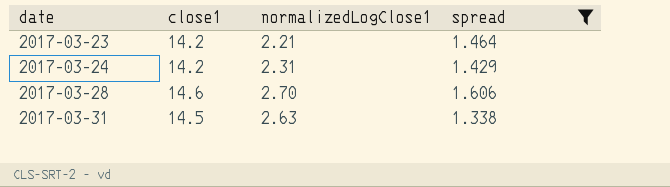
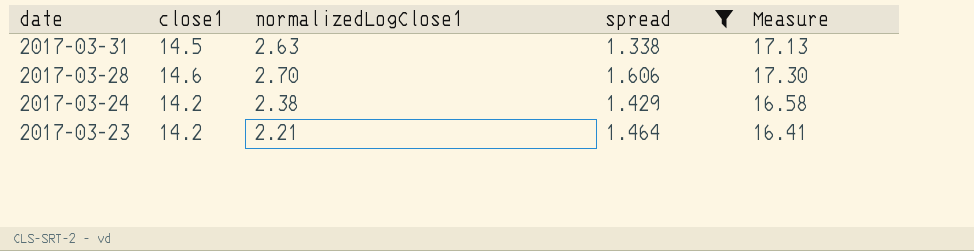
row order: date ascending -> date descending
column Measure | formula: none -> [close1] + [normalizedLogClose1]
2017-03-24 | normalizedLogClose1: 2.31 -> 2.38

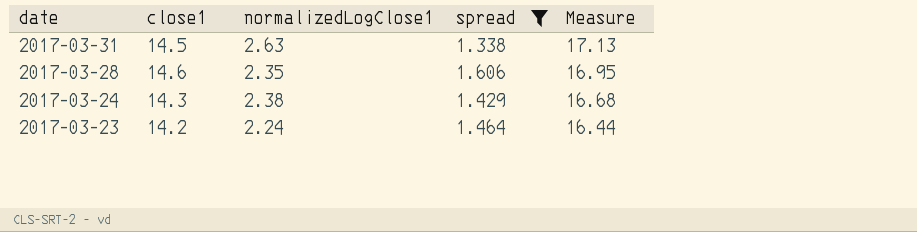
2017-03-28 | normalizedLogClose1: 2.70 -> 2.35
2017-03-28 | Measure: 17.30 -> 16.95
2017-03-24 | close1: 14.2 -> 14.3
2017-03-24 | Measure: 16.58 -> 16.68
2017-03-23 | normalizedLogClose1: 2.21 -> 2.24
2017-03-23 | Measure: 16.41 -> 16.44

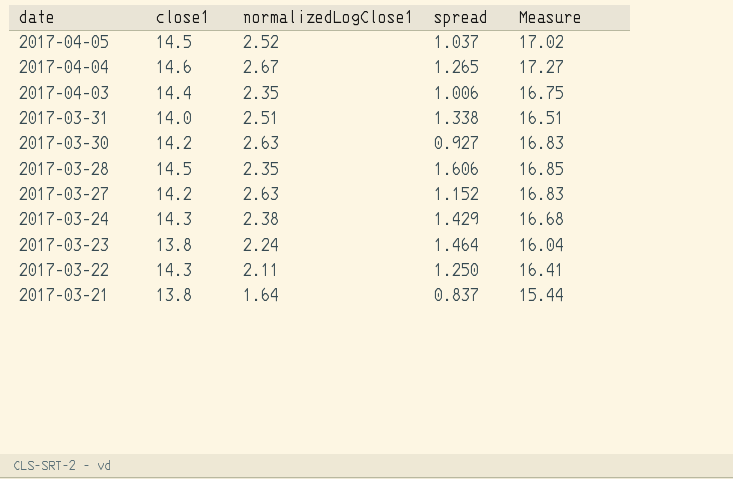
filter: spread >= 1.338 -> none
2017-03-31 | close1: 14.5 -> 14.0
2017-03-31 | normalizedLogClose1: 2.63 -> 2.51
2017-03-31 | Measure: 17.13 -> 16.51
2017-03-28 | close1: 14.6 -> 14.5
2017-03-28 | Measure: 16.95 -> 16.85
2017-03-23 | close1: 14.2 -> 13.8
2017-03-23 | Measure: 16.44 -> 16.04

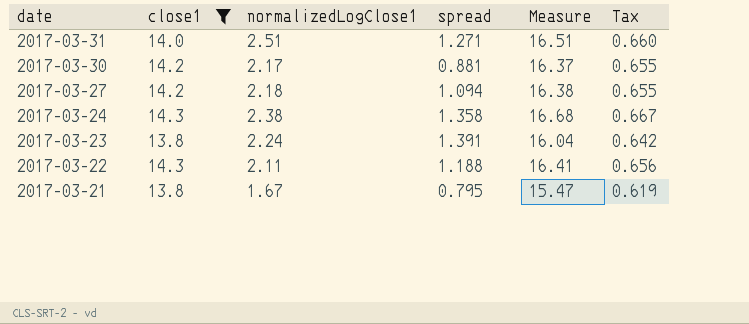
filter: none -> close1 <= 14.3
column Tax | formula: none -> [Measure] * 0.04
2017-03-31 | spread: 1.338 -> 1.271
2017-03-30 | normalizedLogClose1: 2.63 -> 2.17
2017-03-30 | spread: 0.927 -> 0.881
2017-03-30 | Measure: 16.83 -> 16.37
2017-03-27 | normalizedLogClose1: 2.63 -> 2.18
2017-03-27 | spread: 1.152 -> 1.094
2017-03-27 | Measure: 16.83 -> 16.38
2017-03-24 | spread: 1.429 -> 1.358
2017-03-23 | spread: 1.464 -> 1.391
2017-03-22 | spread: 1.250 -> 1.188
2017-03-21 | normalizedLogClose1: 1.64 -> 1.67
2017-03-21 | spread: 0.837 -> 0.795
2017-03-21 | Measure: 15.44 -> 15.47

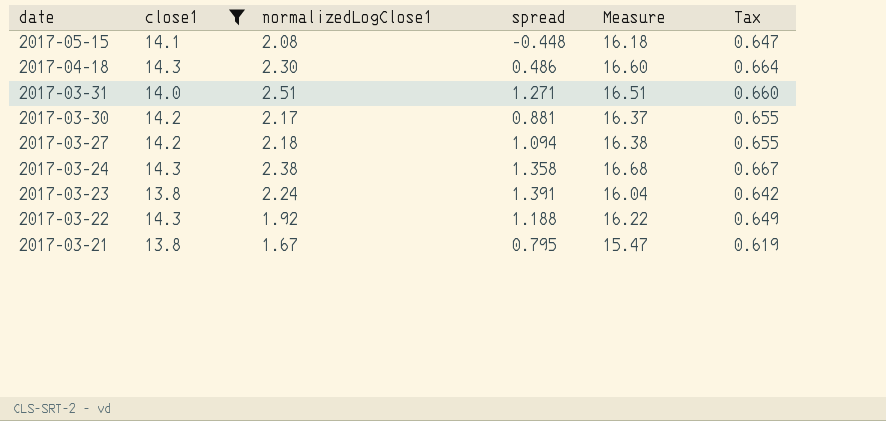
row 2017-05-15: none -> 14.1 | 2.08 | -0.448 | 16.18 | 0.647
row 2017-04-18: none -> 14.3 | 2.30 | 0.486 | 16.60 | 0.664
2017-03-22 | normalizedLogClose1: 2.11 -> 1.92
2017-03-22 | Measure: 16.41 -> 16.22
2017-03-22 | Tax: 0.656 -> 0.649

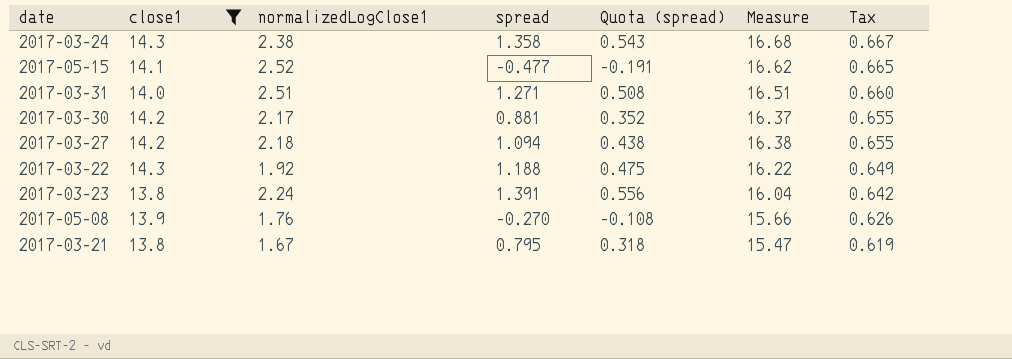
row order: date descending -> Tax descending
column Quota (spread) | formula: none -> [spread] * 0.4
row 2017-04-18: 14.3 | 2.30 | 0.486 | 16.60 | 0.664 -> none
2017-05-15 | normalizedLogClose1: 2.08 -> 2.52
2017-05-15 | spread: -0.448 -> -0.477
2017-05-15 | Measure: 16.18 -> 16.62
2017-05-15 | Tax: 0.647 -> 0.665
row 2017-05-08: none -> 13.9 | 1.76 | -0.270 | -0.108 | 15.66 | 0.626

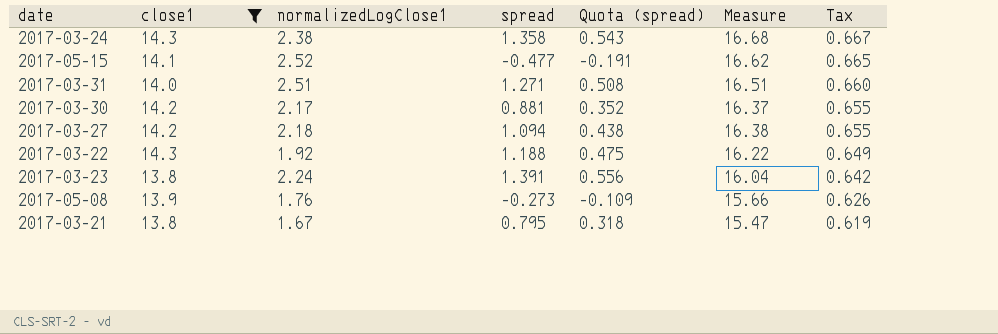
2017-05-08 | spread: -0.270 -> -0.273
2017-05-08 | Quota (spread): -0.108 -> -0.109

